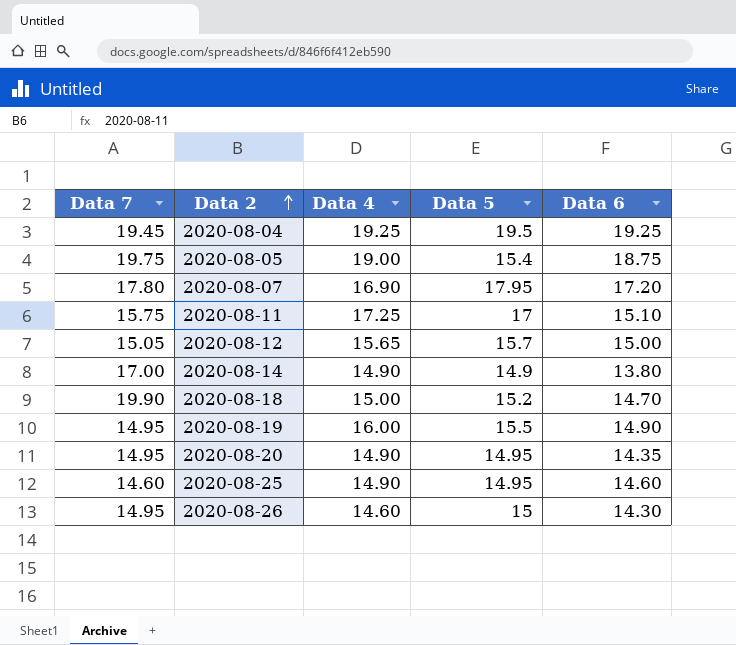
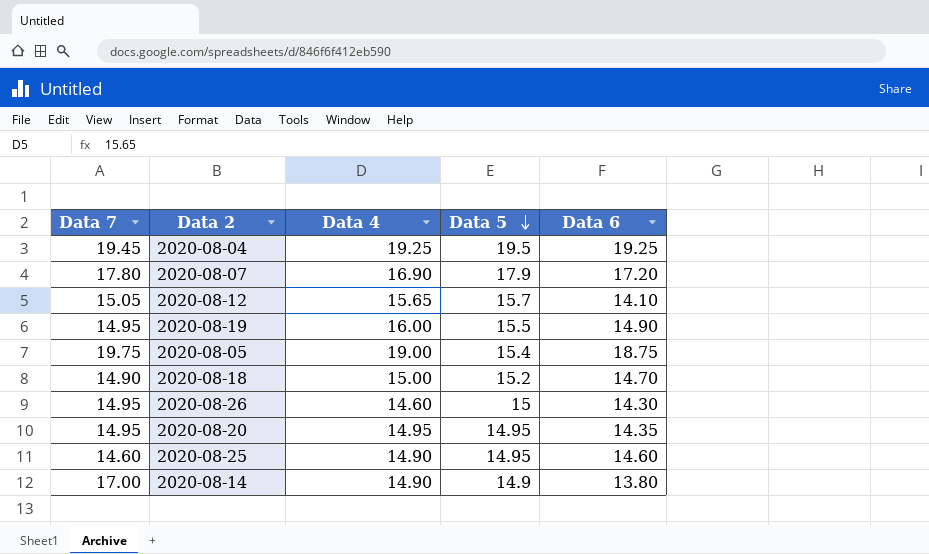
row order: Data 2 ascending -> Data 5 descending
row 2020-08-11: 15.75 | 17.25 | 17 | 15.10 -> none
2020-08-07 | Data 5: 17.95 -> 17.9
2020-08-12 | Data 6: 15.00 -> 14.10
2020-08-18 | Data 7: 19.90 -> 14.90
2020-08-20 | Data 4: 14.90 -> 14.95

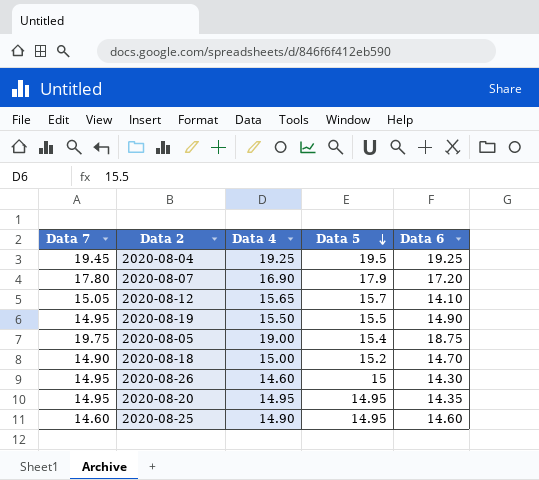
row 2020-08-14: 17.00 | 14.90 | 14.9 | 13.80 -> none
2020-08-19 | Data 4: 16.00 -> 15.50

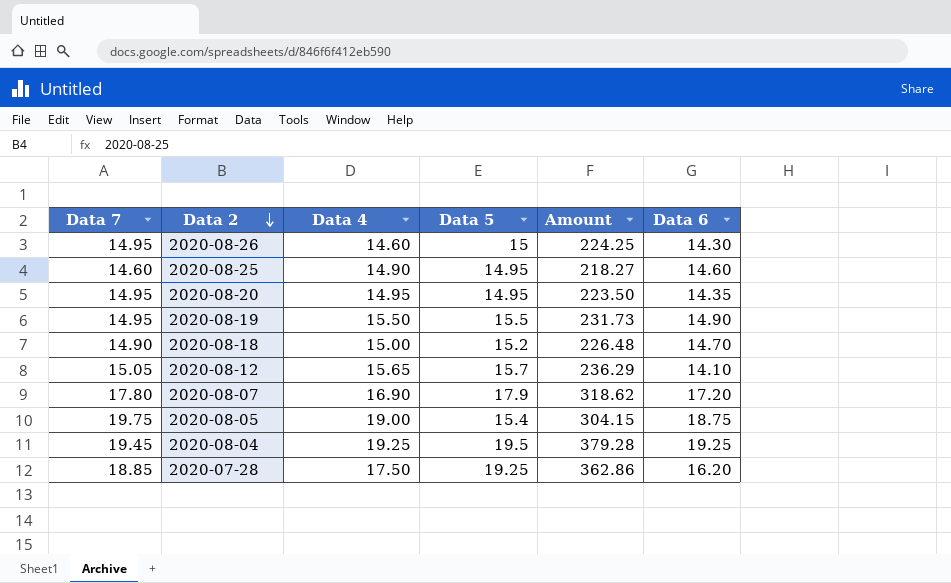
row order: Data 5 descending -> Data 2 descending
column Amount | formula: none -> [Data 7] * [Data 5]
row 2020-07-28: none -> 18.85 | 17.50 | 19.25 | 362.86 | 16.20

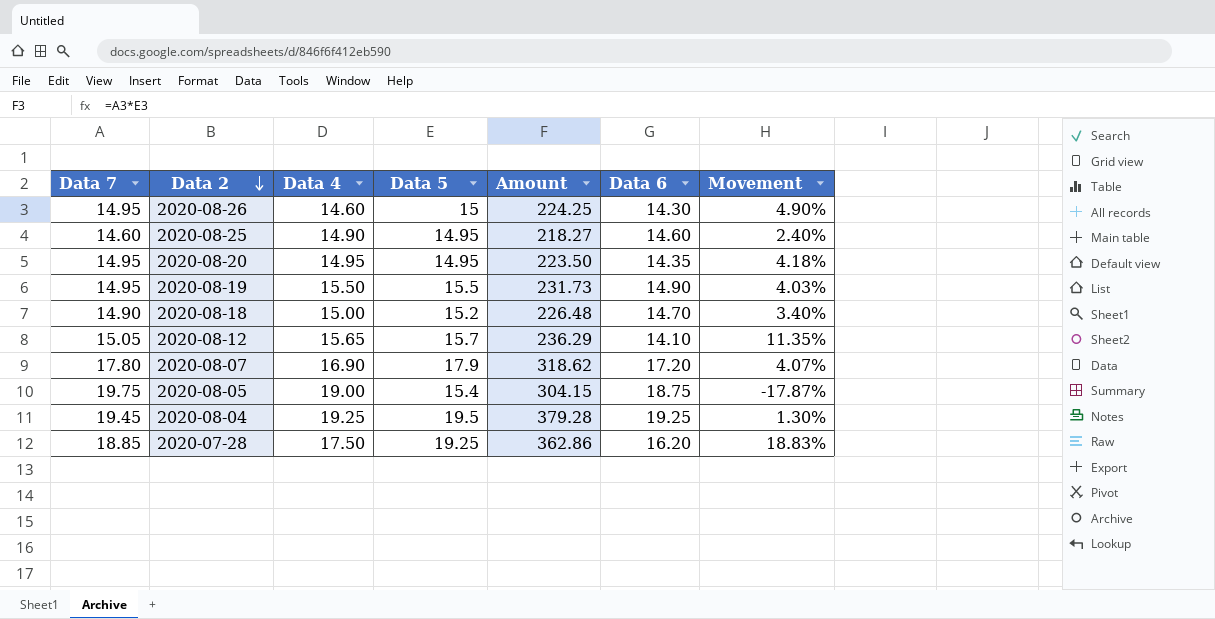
column Movement | formula: none -> ([Data 5] - [Data 6]) / [Data 6]

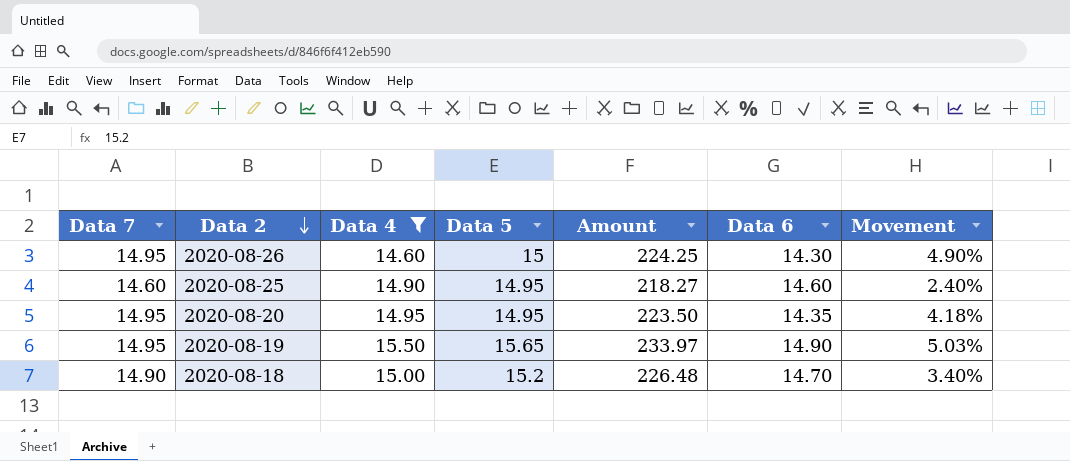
filter: none -> Data 4 <= 15.50
2020-08-19 | Data 5: 15.5 -> 15.65
2020-08-19 | Amount: 231.73 -> 233.97
2020-08-19 | Movement: 4.03% -> 5.03%

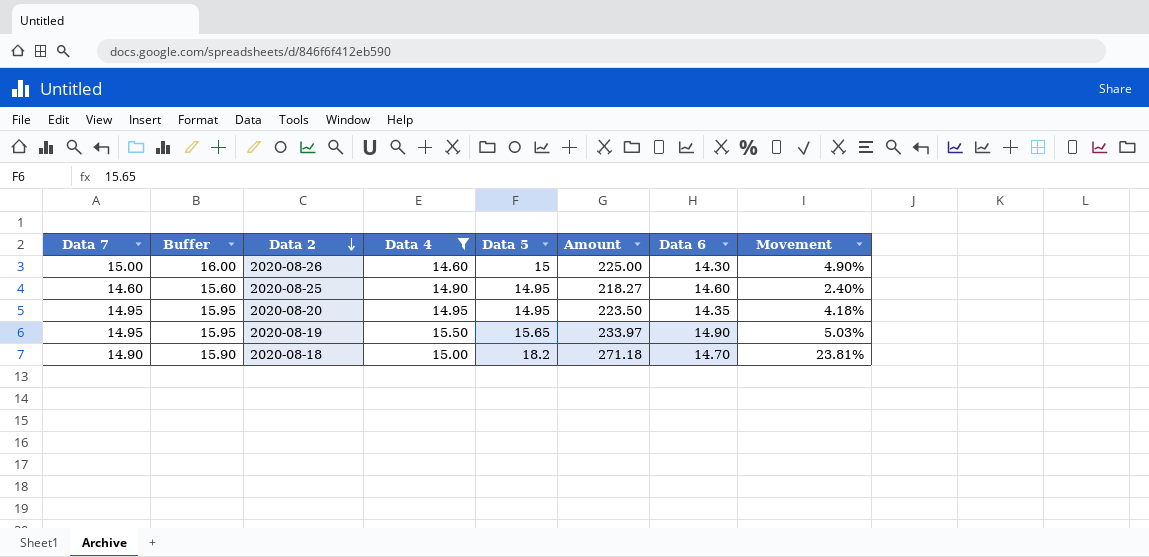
column Buffer | formula: none -> [Data 7] + 1
2020-08-26 | Data 7: 14.95 -> 15.00
2020-08-26 | Amount: 224.25 -> 225.00
2020-08-18 | Data 5: 15.2 -> 18.2
2020-08-18 | Amount: 226.48 -> 271.18
2020-08-18 | Movement: 3.40% -> 23.81%

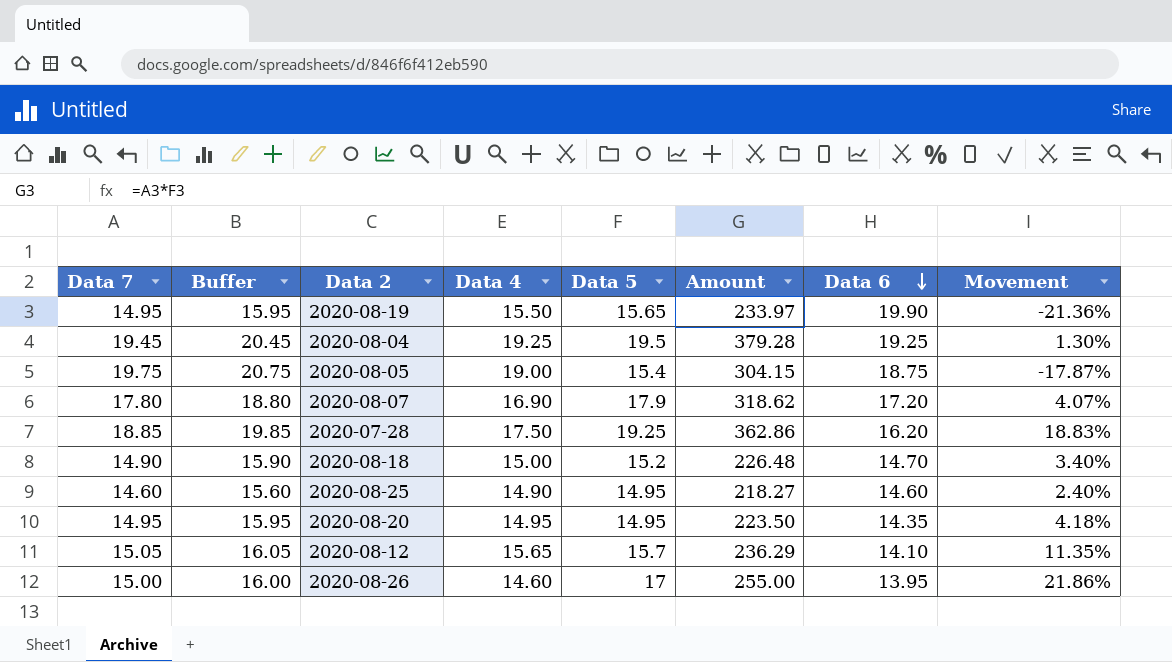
filter: Data 4 <= 15.50 -> none
row order: Data 2 descending -> Data 6 descending
2020-08-19 | Data 6: 14.90 -> 19.90
2020-08-19 | Movement: 5.03% -> -21.36%
2020-08-18 | Data 5: 18.2 -> 15.2
2020-08-18 | Amount: 271.18 -> 226.48
2020-08-18 | Movement: 23.81% -> 3.40%
2020-08-26 | Data 5: 15 -> 17
2020-08-26 | Amount: 225.00 -> 255.00
2020-08-26 | Data 6: 14.30 -> 13.95
2020-08-26 | Movement: 4.90% -> 21.86%

